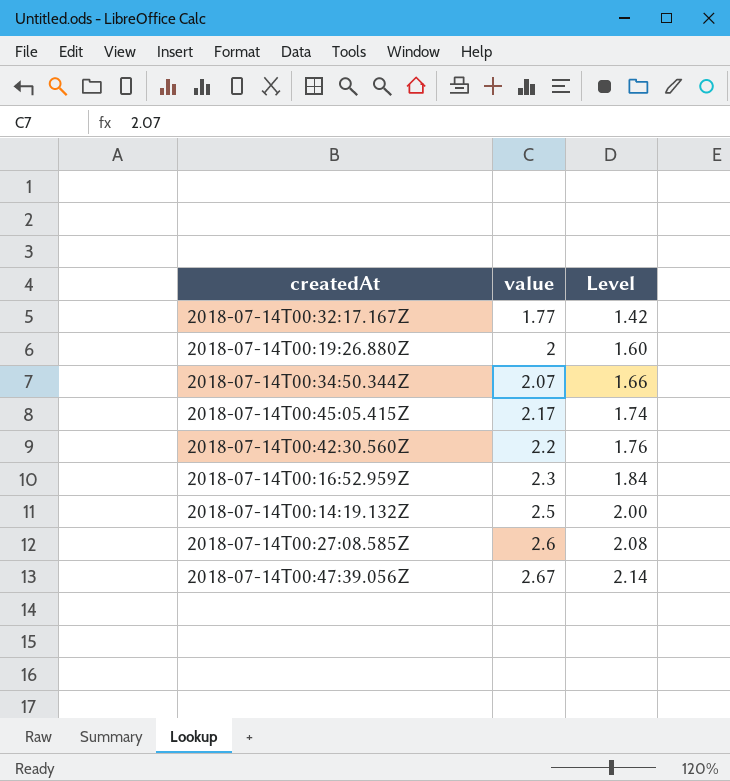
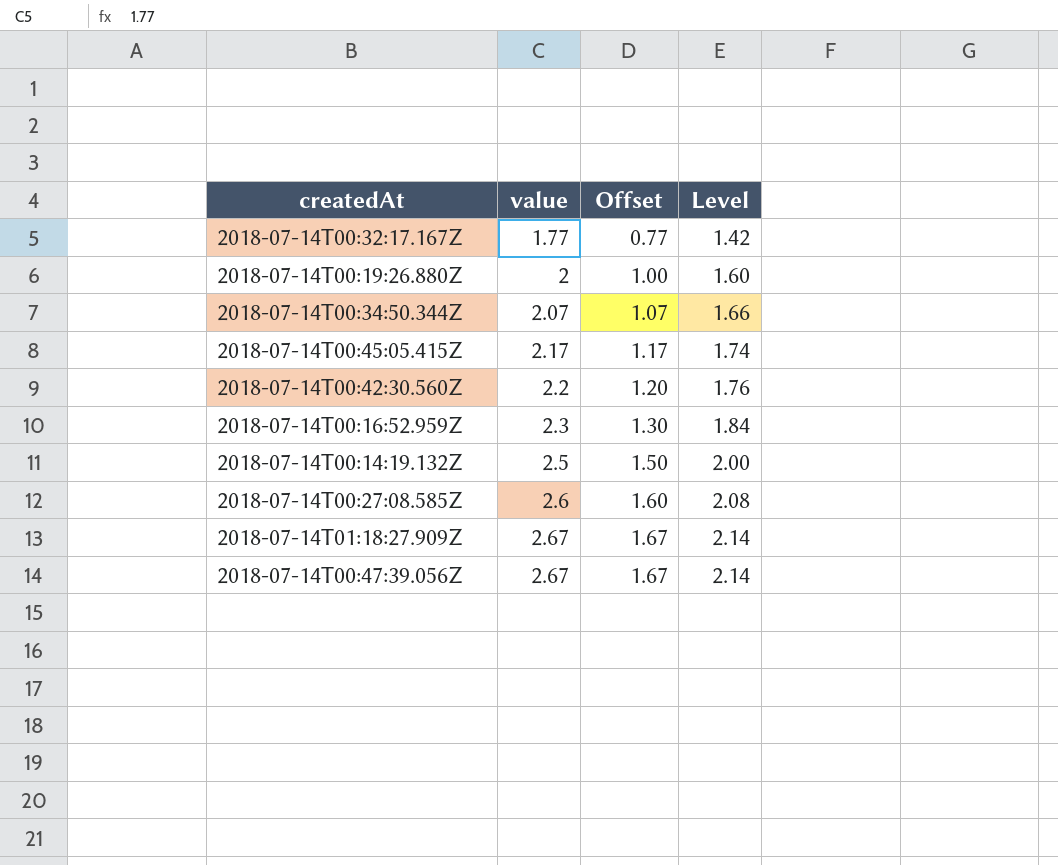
column Offset | formula: none -> [value] - 1
row 2018-07-14T01:18:27.909Z: none -> 2.67 | 1.67 | 2.14

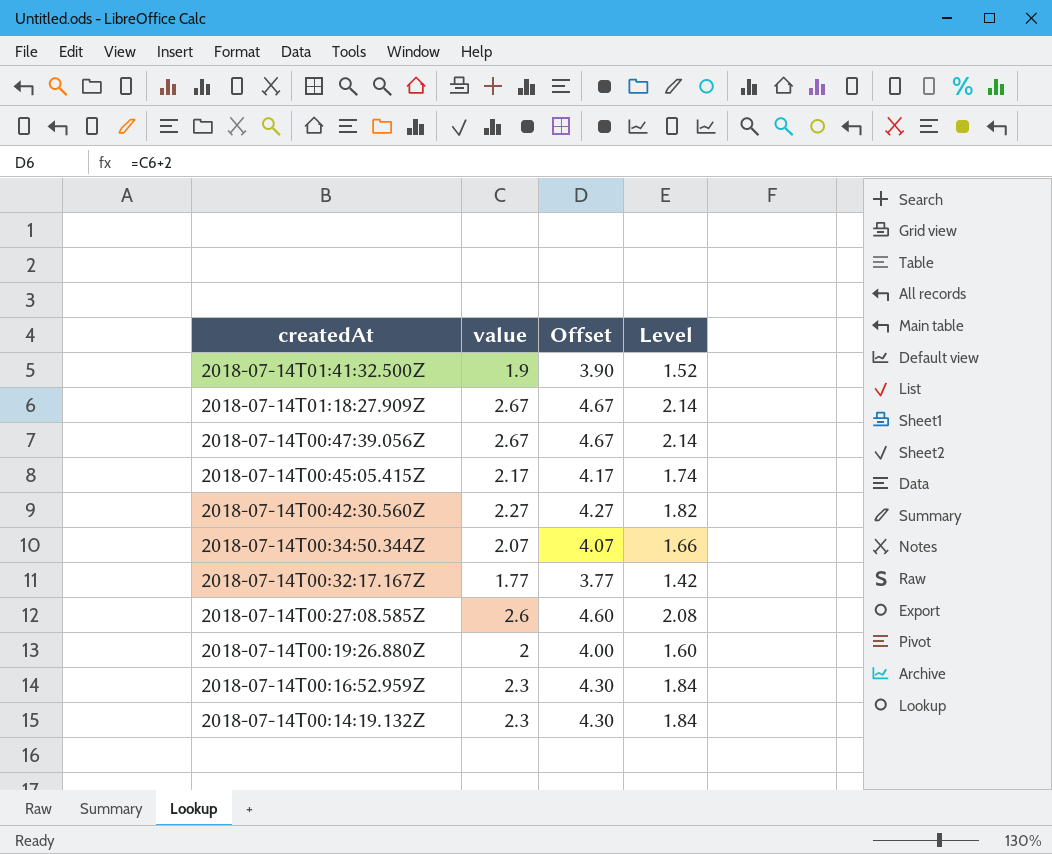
row order: value ascending -> createdAt descending
column Offset | formula: [value] - 1 -> [value] + 2
row 2018-07-14T01:41:32.500Z: none -> 1.9 | 3.90 | 1.52
2018-07-14T00:42:30.560Z | value: 2.2 -> 2.27
2018-07-14T00:42:30.560Z | Level: 1.76 -> 1.82
2018-07-14T00:14:19.132Z | value: 2.5 -> 2.3
2018-07-14T00:14:19.132Z | Level: 2.00 -> 1.84

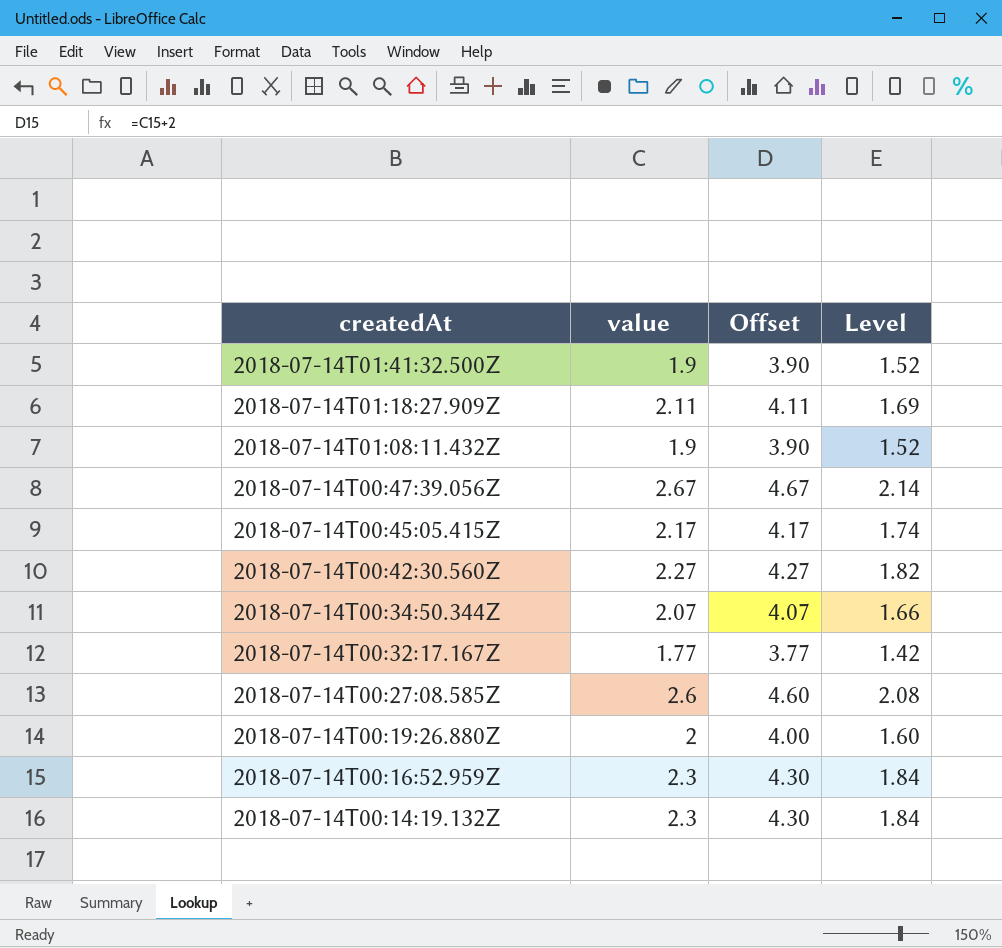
2018-07-14T01:18:27.909Z | value: 2.67 -> 2.11
2018-07-14T01:18:27.909Z | Offset: 4.67 -> 4.11
2018-07-14T01:18:27.909Z | Level: 2.14 -> 1.69
row 2018-07-14T01:08:11.432Z: none -> 1.9 | 3.90 | 1.52

